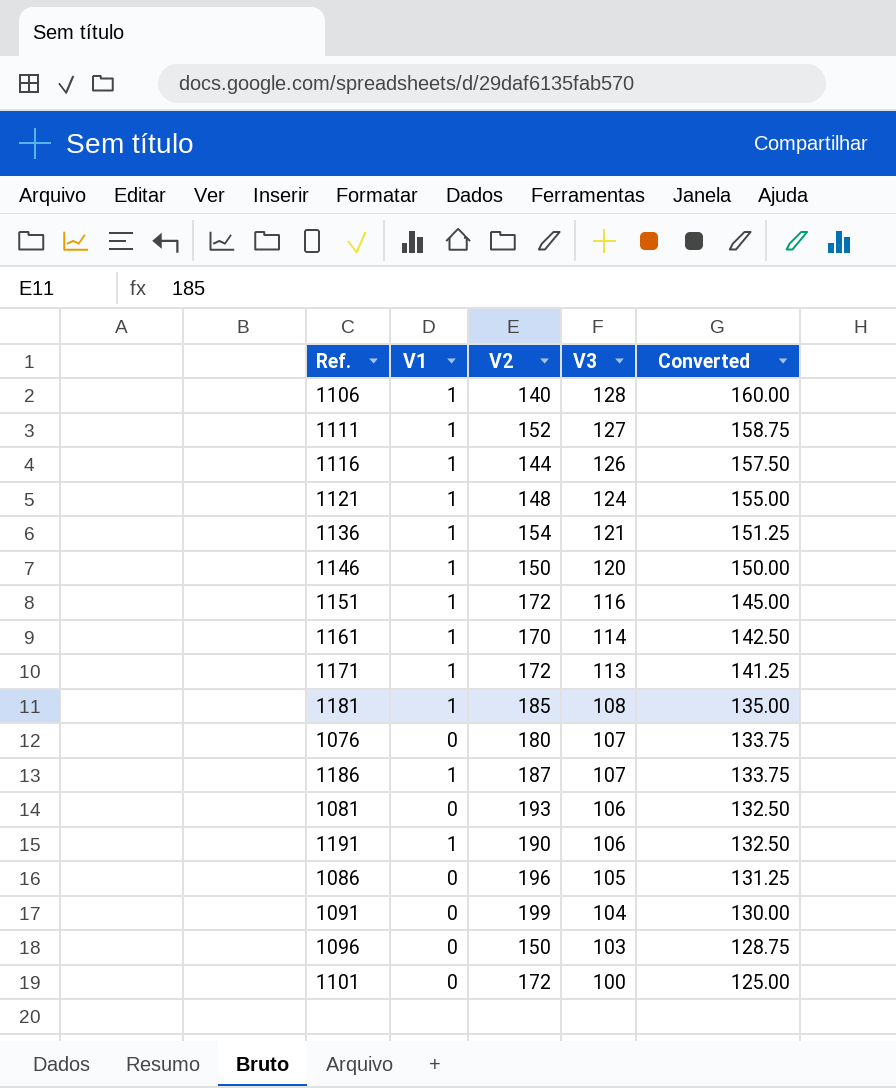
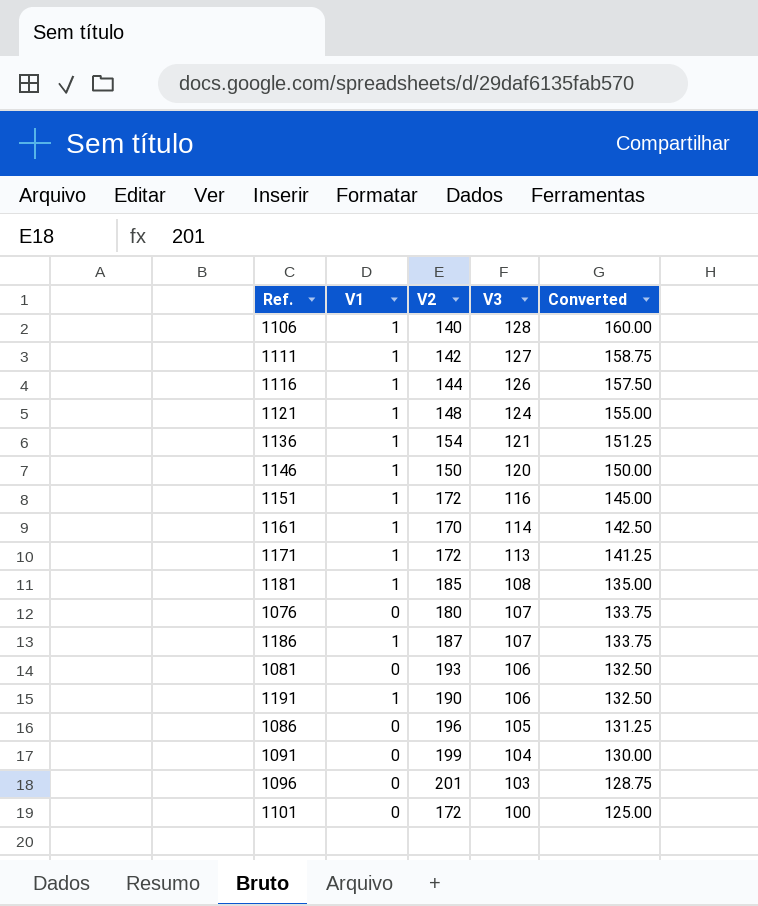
1111 | V2: 152 -> 142
1096 | V2: 150 -> 201

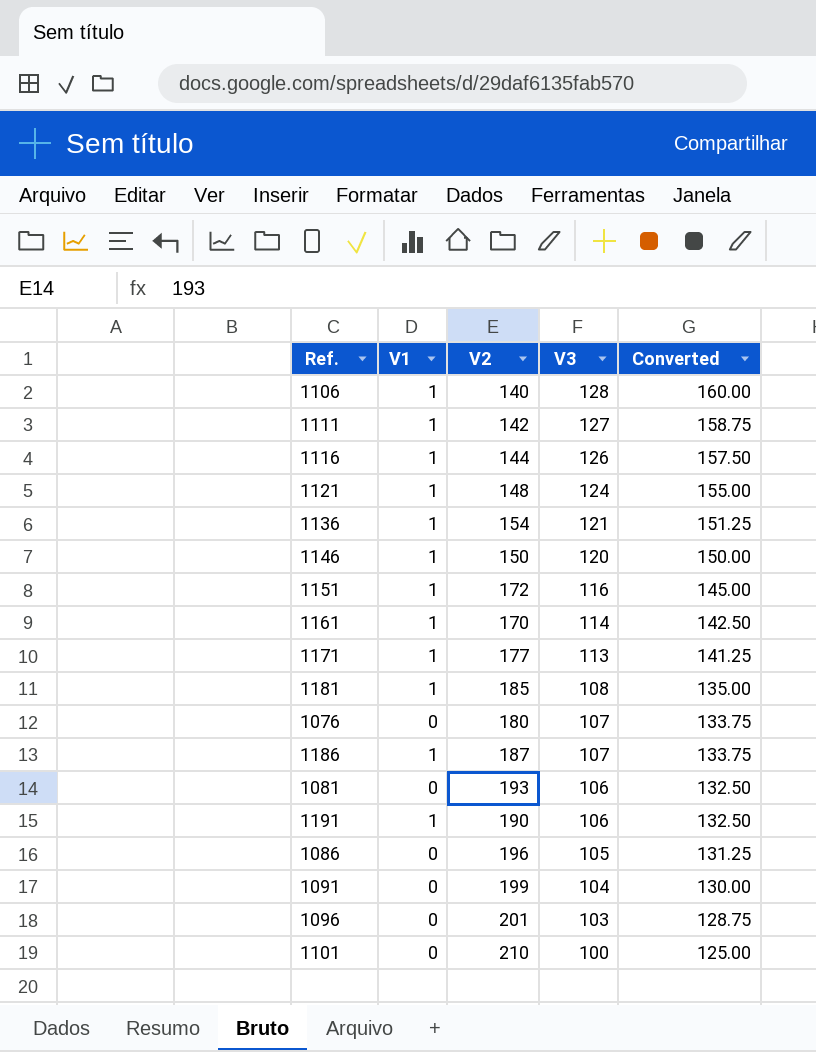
1171 | V2: 172 -> 177
1101 | V2: 172 -> 210

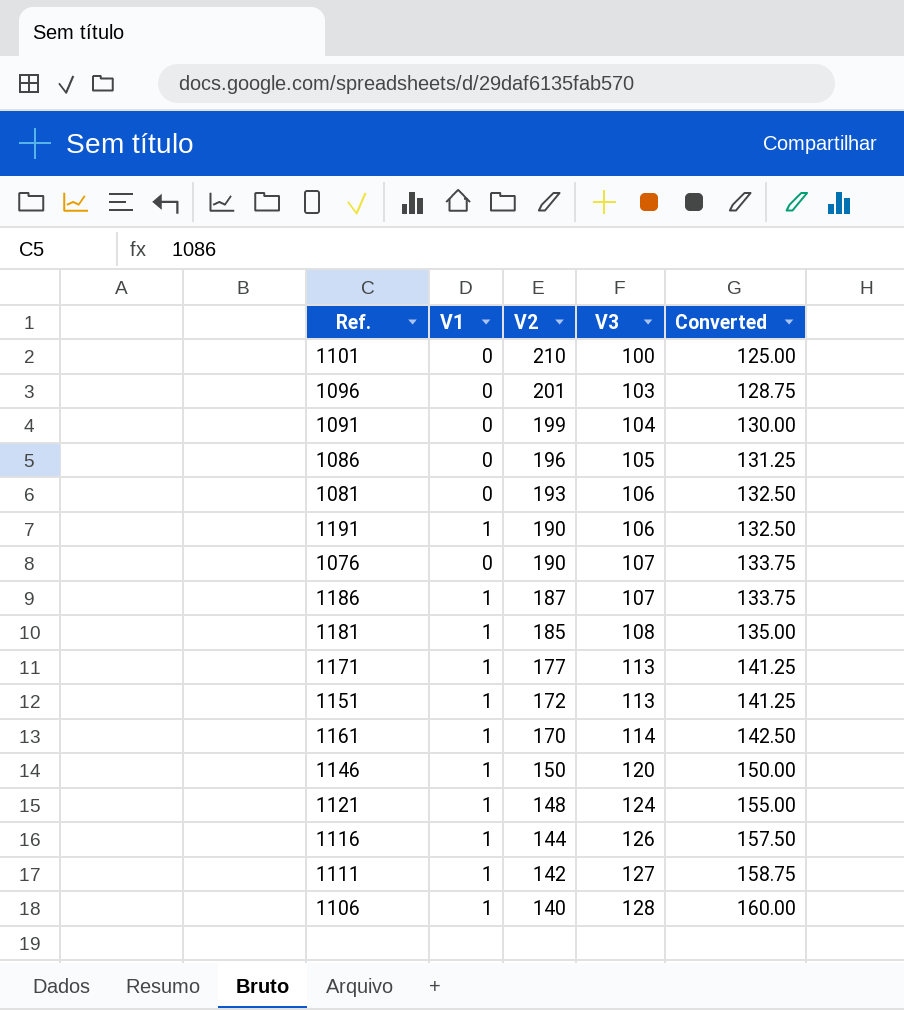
row order: V3 descending -> V2 descending
row 1136: 1 | 154 | 121 | 151.25 -> none
1076 | V2: 180 -> 190
1151 | V3: 116 -> 113
1151 | Converted: 145.00 -> 141.25

